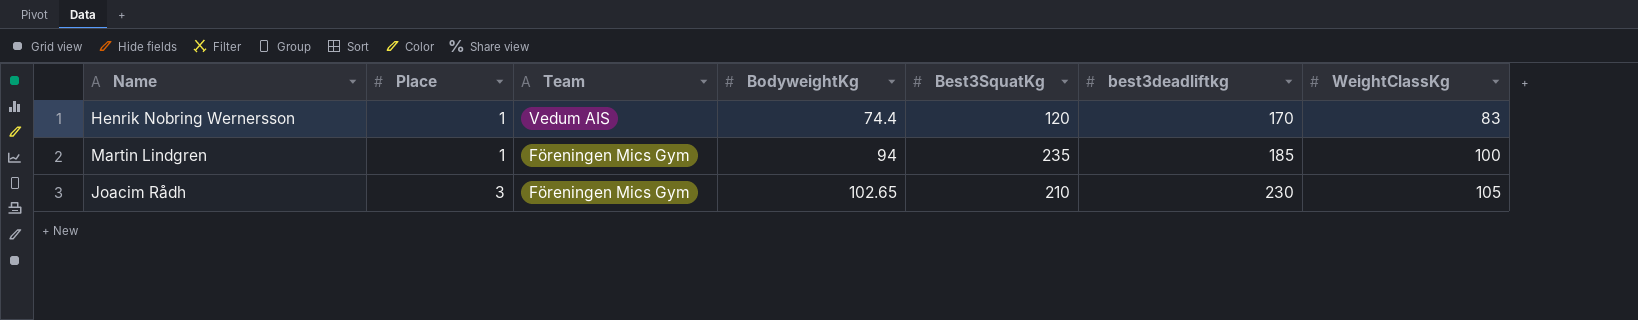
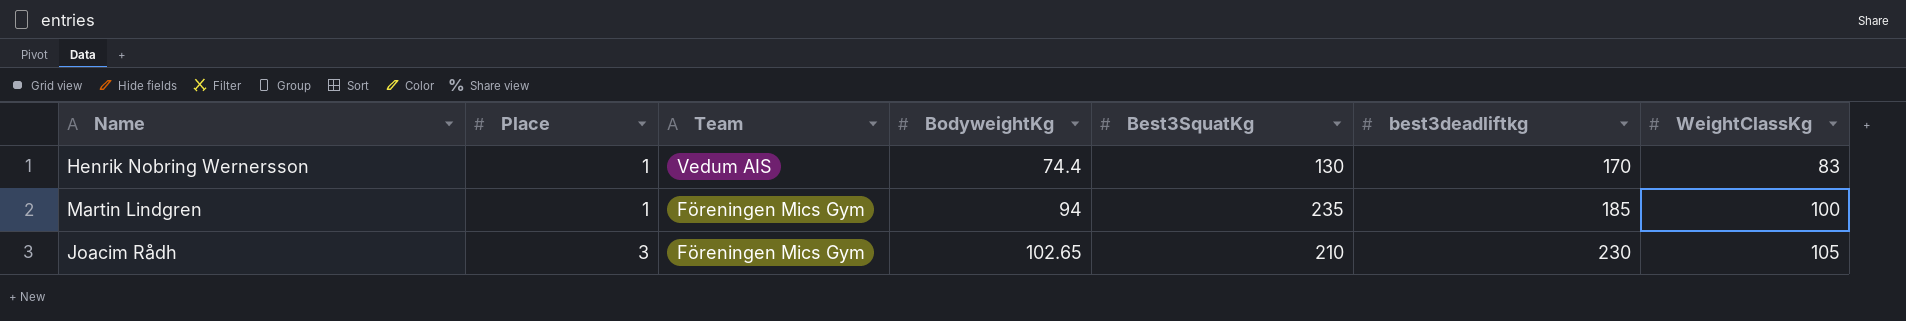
Henrik Nobring Wernersson | Best3SquatKg: 120 -> 130

